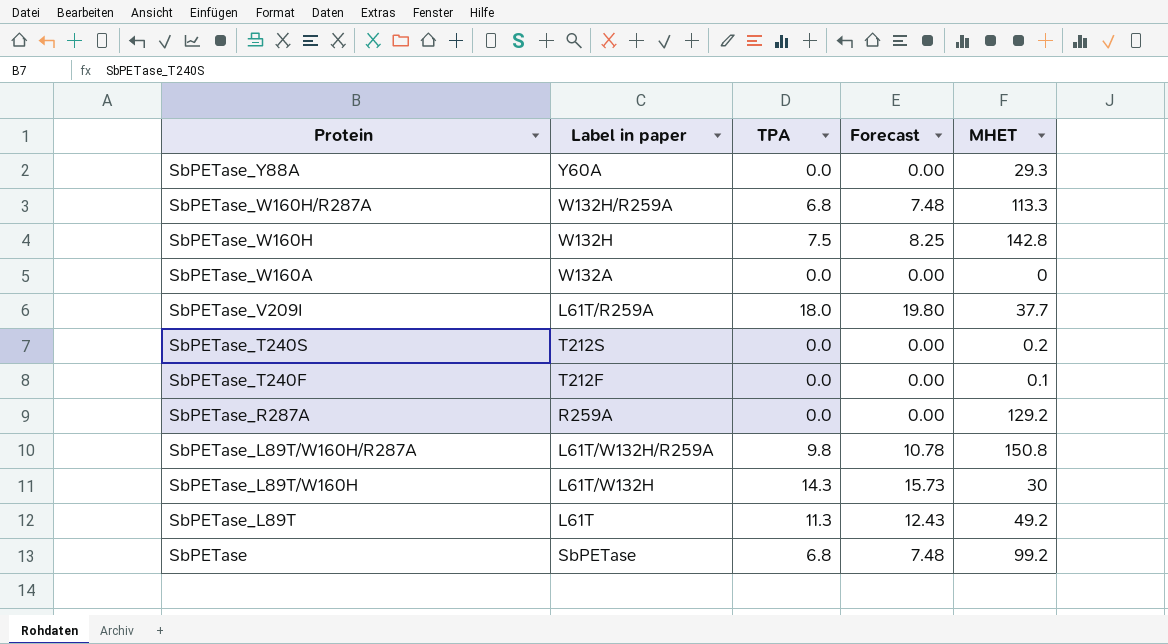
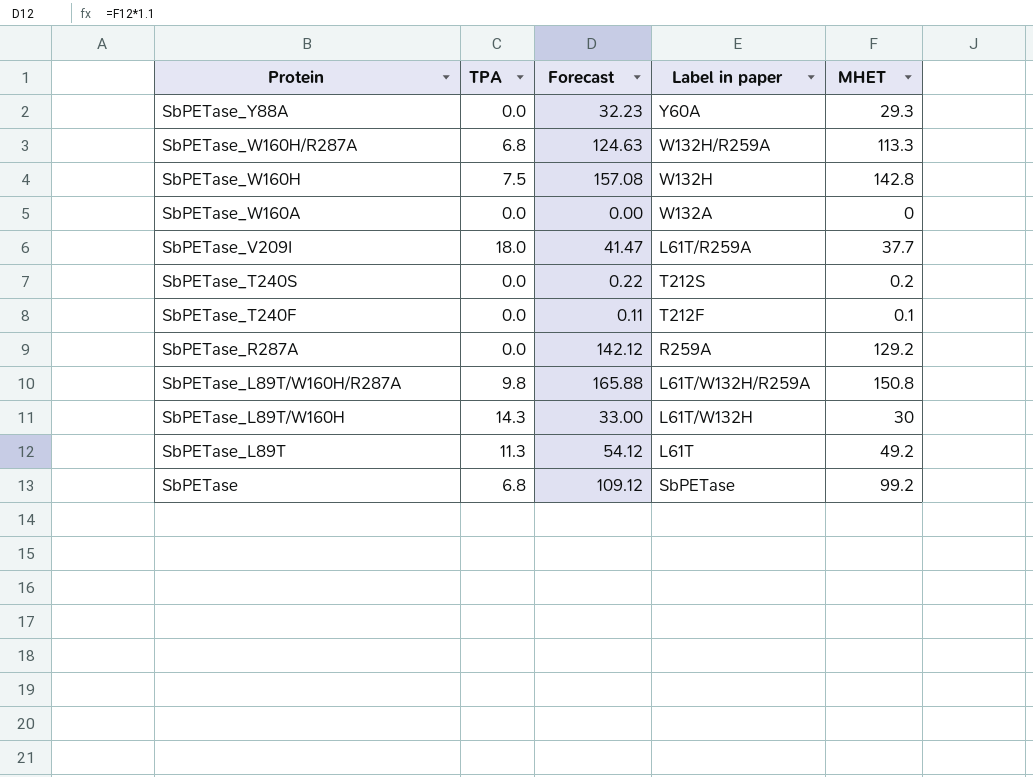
column Forecast | formula: [TPA] * 1.1 -> [MHET] * 1.1
column Label in paper | position: 2 -> 4

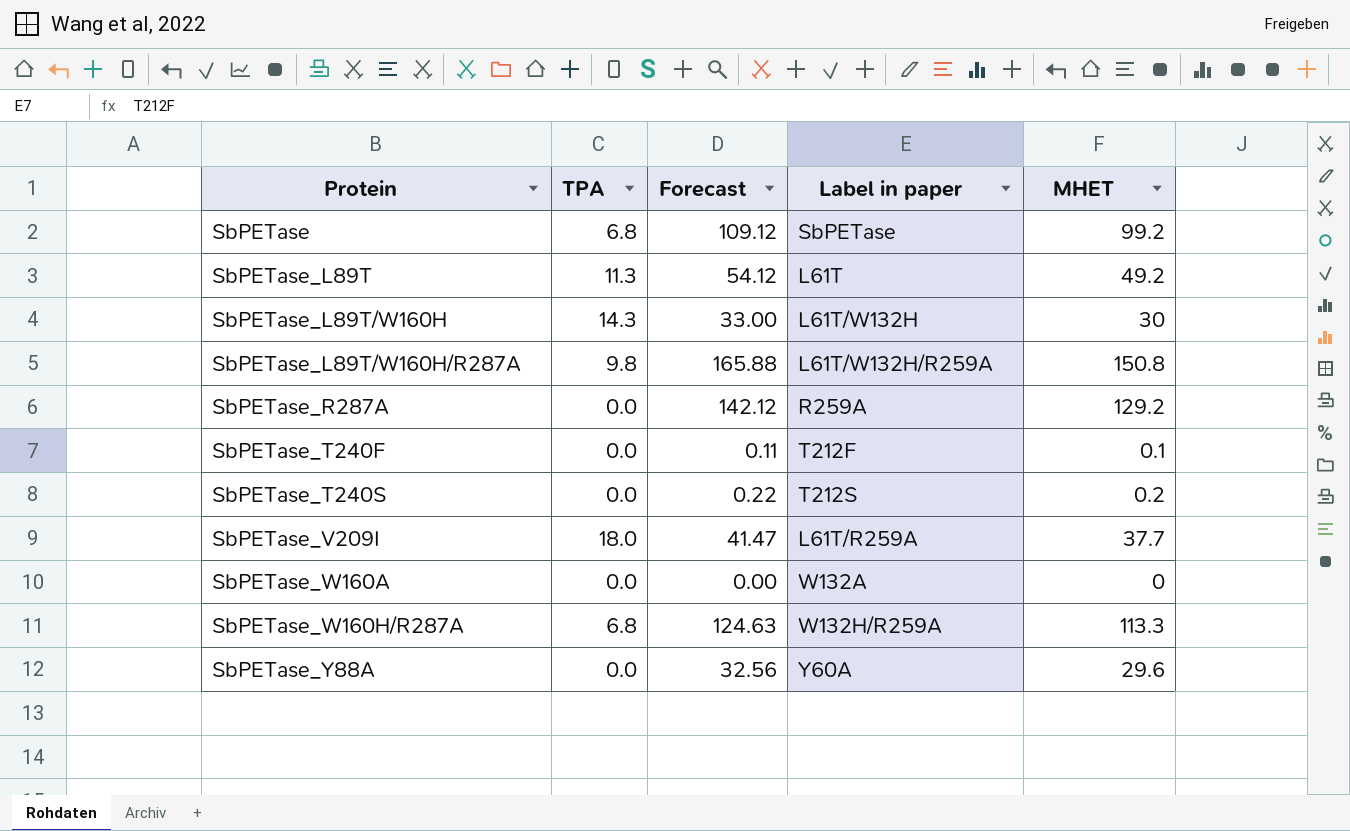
row order: Protein descending -> Protein ascending
row SbPETase_W160H: 7.5 | 157.08 | W132H | 142.8 -> none
SbPETase_Y88A | Forecast: 32.23 -> 32.56
SbPETase_Y88A | MHET: 29.3 -> 29.6

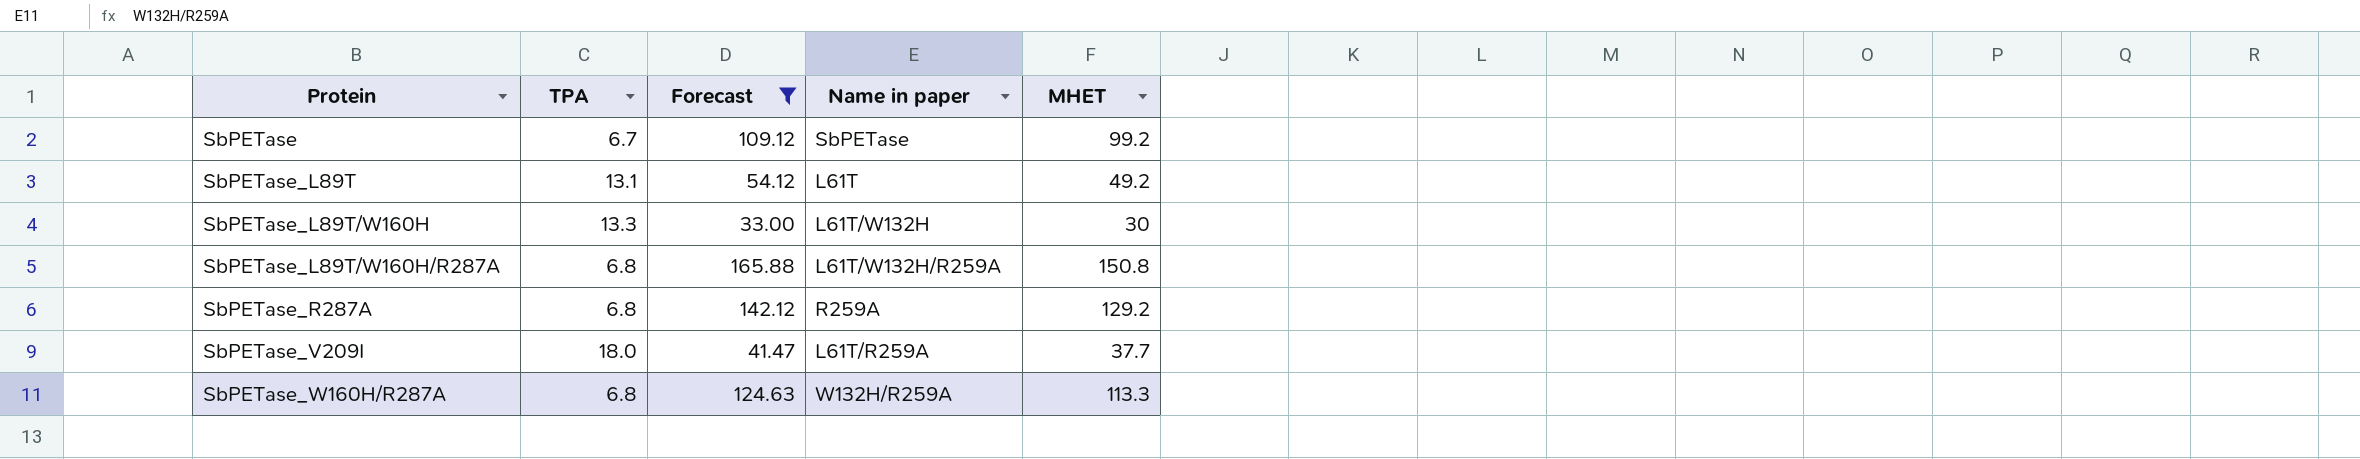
filter: none -> Forecast >= 33.00
column name: Label in paper -> Name in paper
SbPETase | TPA: 6.8 -> 6.7
SbPETase_L89T | TPA: 11.3 -> 13.1
SbPETase_L89T/W160H | TPA: 14.3 -> 13.3
SbPETase_L89T/W160H/R287A | TPA: 9.8 -> 6.8
SbPETase_R287A | TPA: 0.0 -> 6.8

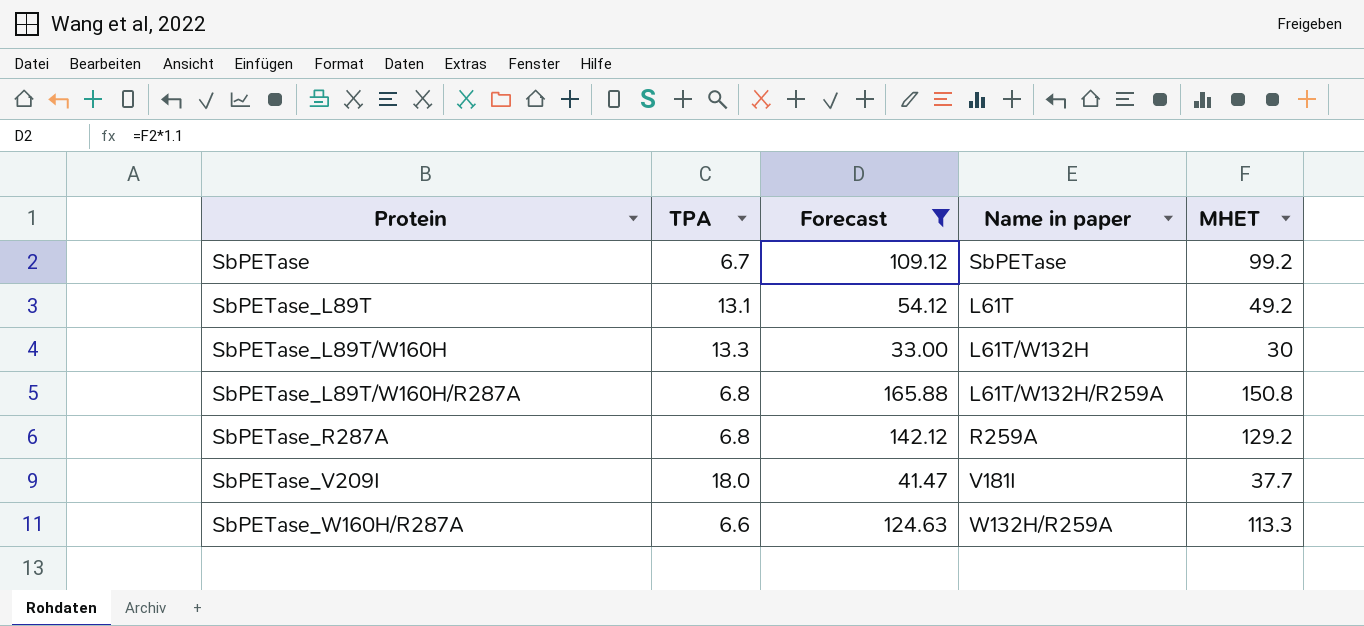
SbPETase_V209I | Name in paper: L61T/R259A -> V181I
SbPETase_W160H/R287A | TPA: 6.8 -> 6.6

